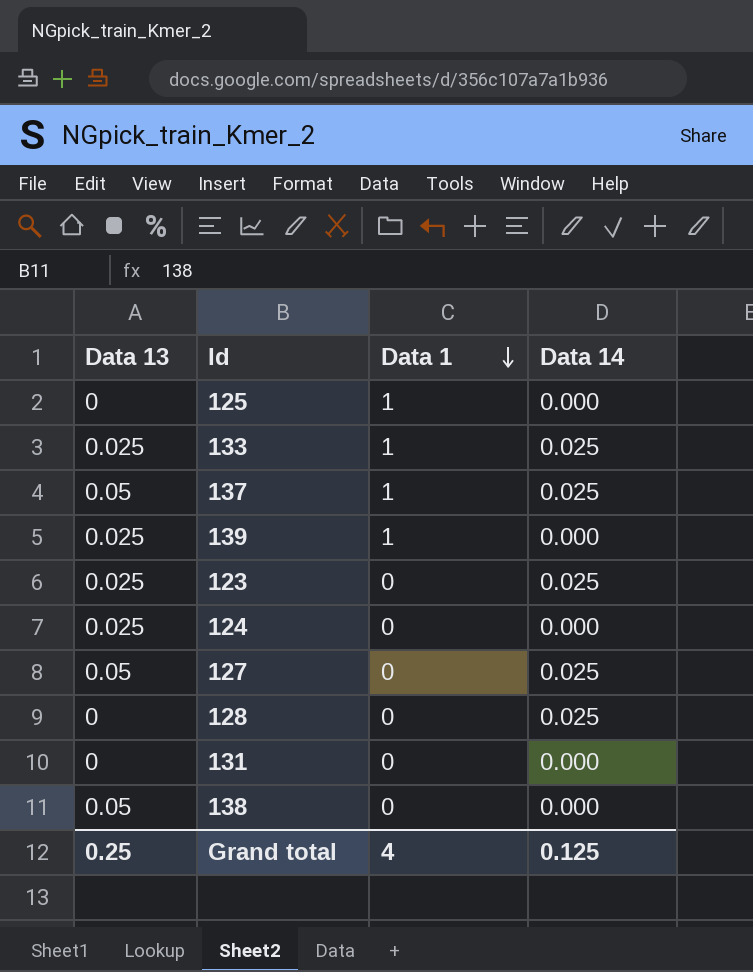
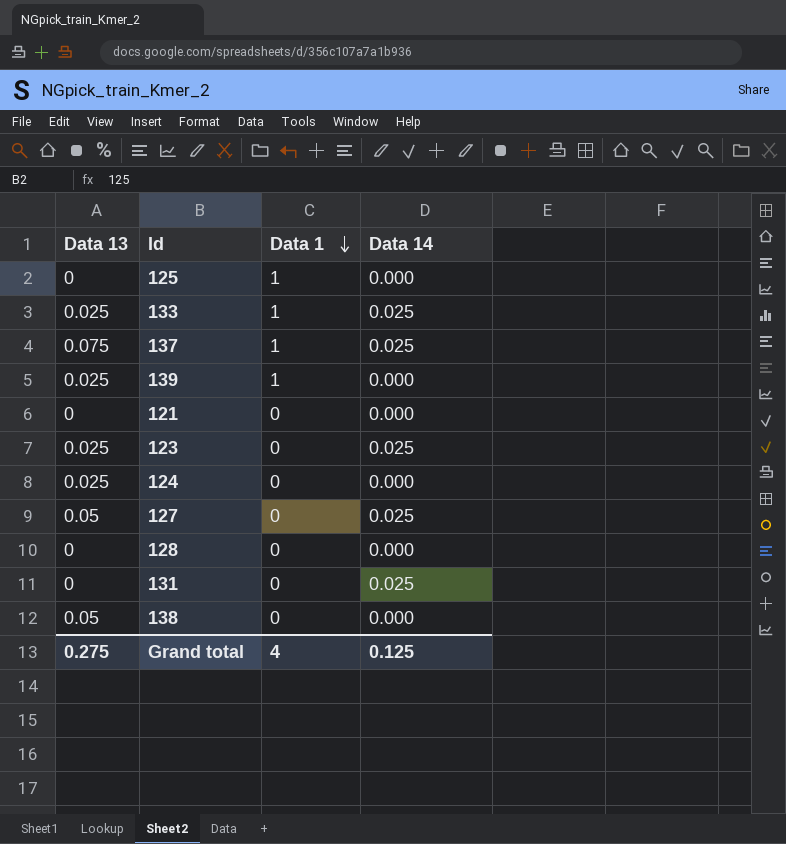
137 | Data 13: 0.05 -> 0.075
row 121: none -> 0 | 0 | 0.000
128 | Data 14: 0.025 -> 0.000
131 | Data 14: 0.000 -> 0.025
Grand total | Data 13: 0.25 -> 0.275

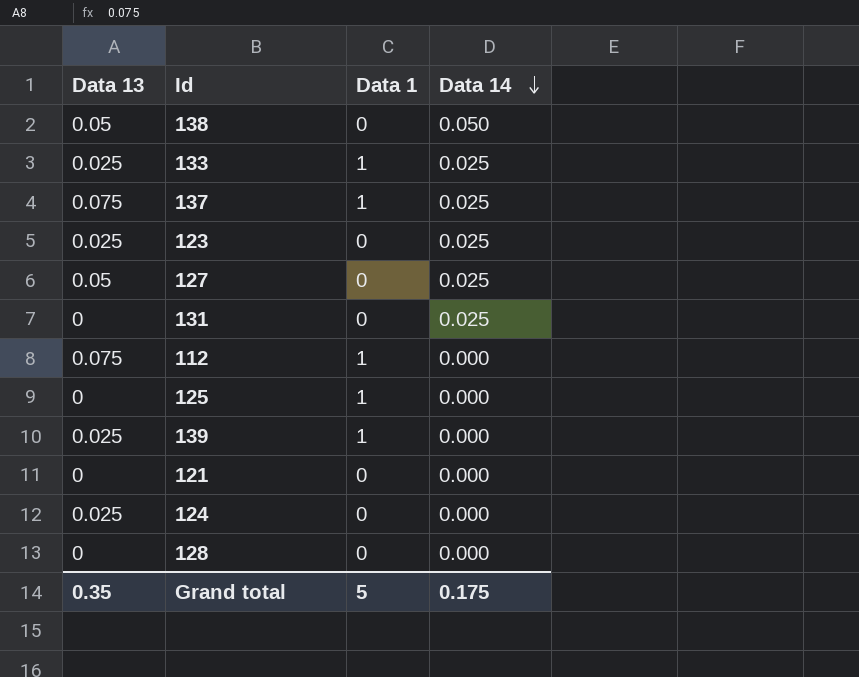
row order: Data 1 descending -> Data 14 descending
138 | Data 14: 0.000 -> 0.050
row 112: none -> 0.075 | 1 | 0.000
Grand total | Data 13: 0.275 -> 0.35
Grand total | Data 1: 4 -> 5
Grand total | Data 14: 0.125 -> 0.175

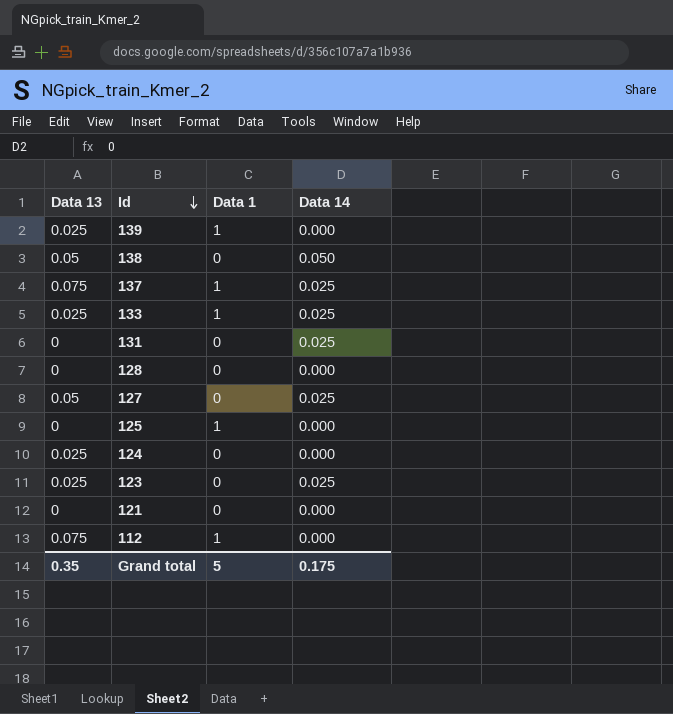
row order: Data 14 descending -> Id descending

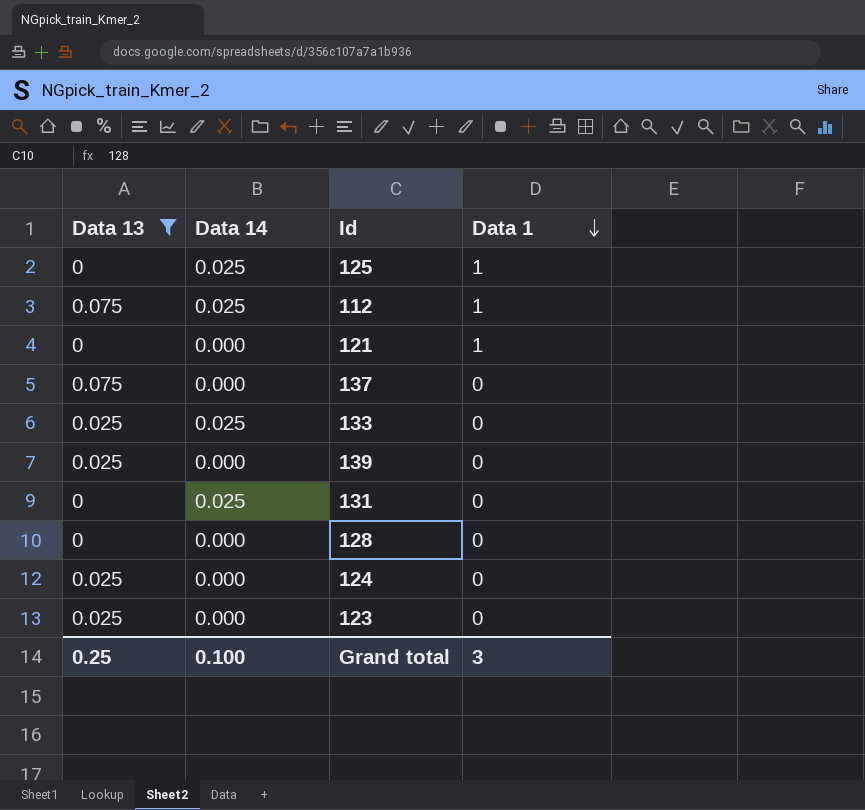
filter: none -> Data 13 != 0.05
row order: Id descending -> Data 1 descending
column Data 14 | position: 4 -> 2
125 | Data 14: 0.000 -> 0.025
112 | Data 14: 0.000 -> 0.025
121 | Data 1: 0 -> 1
137 | Data 14: 0.025 -> 0.000
137 | Data 1: 1 -> 0
133 | Data 1: 1 -> 0
139 | Data 1: 1 -> 0
123 | Data 14: 0.025 -> 0.000
Grand total | Data 13: 0.35 -> 0.25
Grand total | Data 14: 0.175 -> 0.100
Grand total | Data 1: 5 -> 3

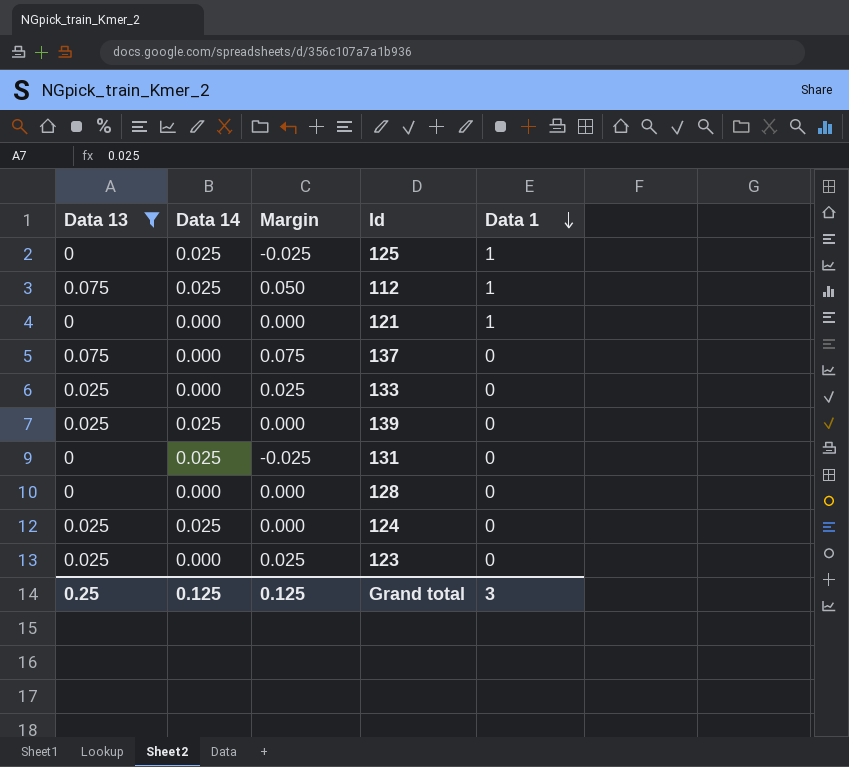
column Margin | formula: none -> [Data 13] - [Data 14]
133 | Data 14: 0.025 -> 0.000
139 | Data 14: 0.000 -> 0.025
124 | Data 14: 0.000 -> 0.025
Grand total | Data 14: 0.100 -> 0.125

